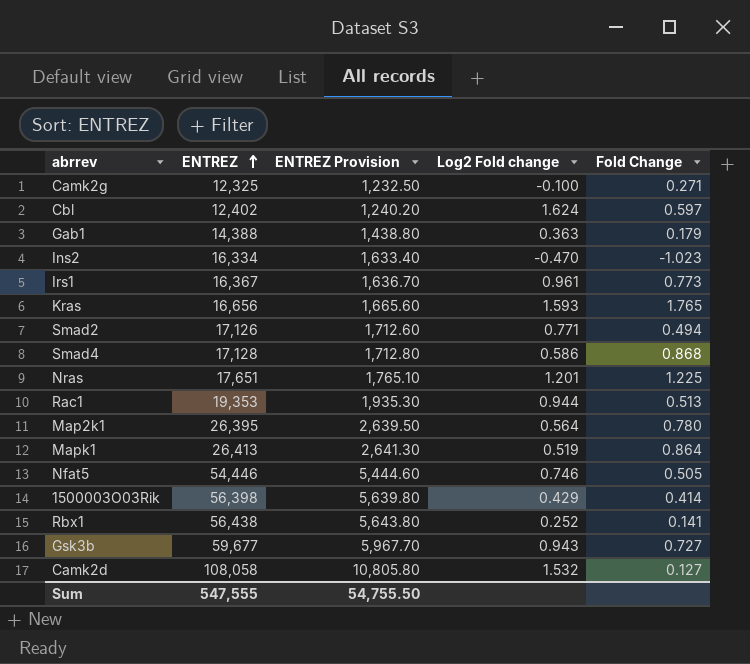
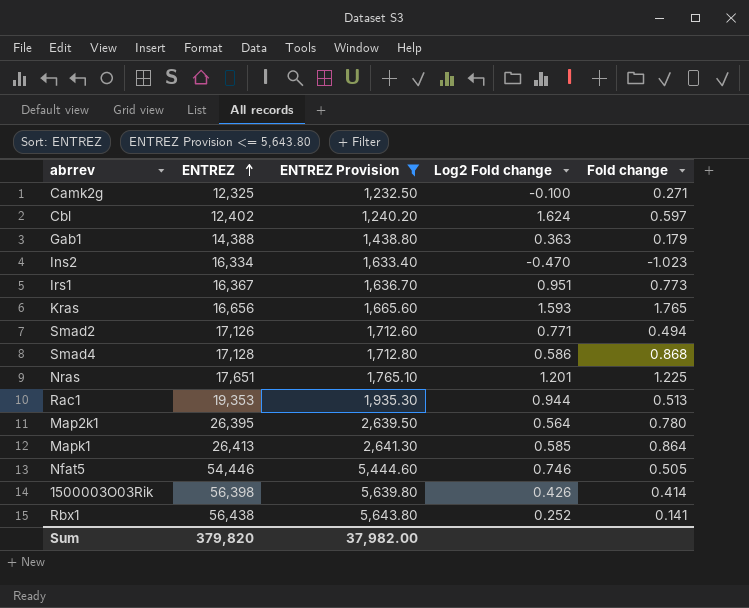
filter: none -> ENTREZ Provision <= 5,643.80
column name: Fold Change -> Fold change
Irs1 | Log2 Fold change: 0.961 -> 0.951
Mapk1 | Log2 Fold change: 0.519 -> 0.585
1500003O03Rik | Log2 Fold change: 0.429 -> 0.426
Sum | ENTREZ: 547,555 -> 379,820
Sum | ENTREZ Provision: 54,755.50 -> 37,982.00

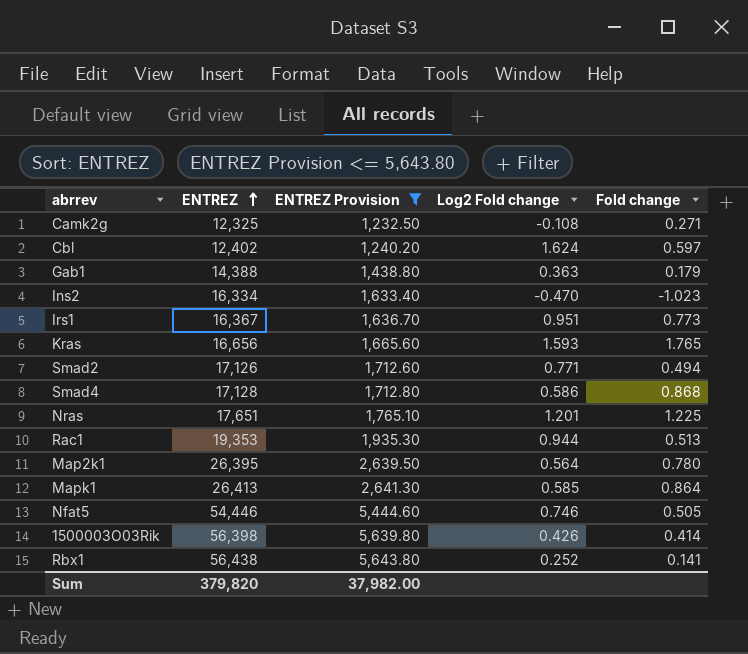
Camk2g | Log2 Fold change: -0.100 -> -0.108

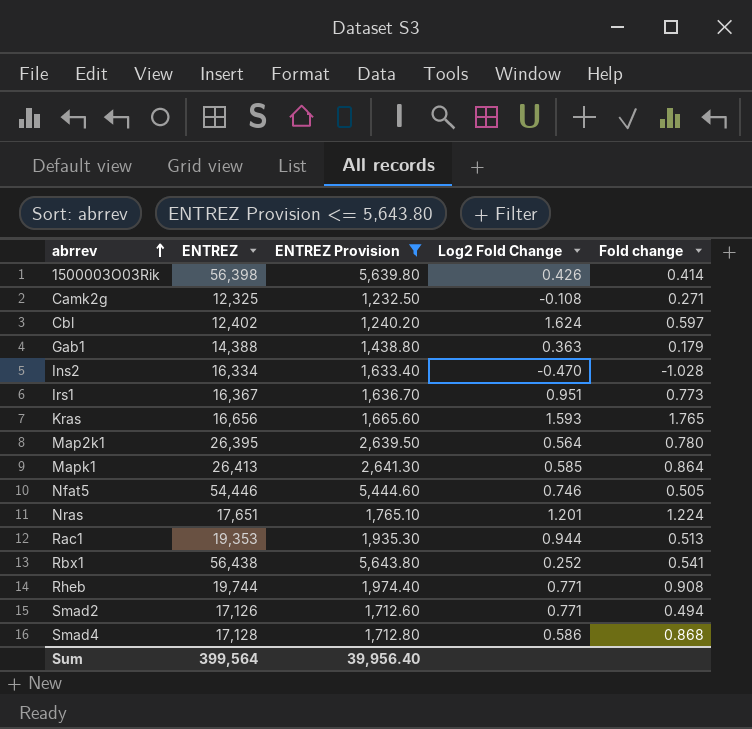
row order: ENTREZ ascending -> abrrev ascending
column name: Log2 Fold change -> Log2 Fold Change
Ins2 | Fold change: -1.023 -> -1.028
Nras | Fold change: 1.225 -> 1.224
Rbx1 | Fold change: 0.141 -> 0.541
row Rheb: none -> 19,744 | 1,974.40 | 0.771 | 0.908
Sum | ENTREZ: 379,820 -> 399,564
Sum | ENTREZ Provision: 37,982.00 -> 39,956.40

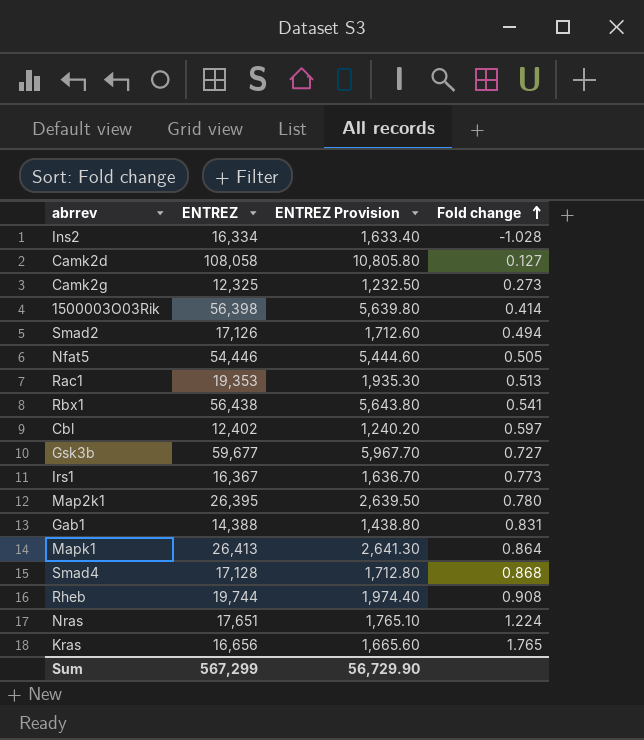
filter: ENTREZ Provision <= 5,643.80 -> none
row order: abrrev ascending -> Fold change ascending
column Log2 Fold Change | position: 4 -> none
Camk2g | Fold change: 0.271 -> 0.273
Gab1 | Fold change: 0.179 -> 0.831
Sum | ENTREZ: 399,564 -> 567,299
Sum | ENTREZ Provision: 39,956.40 -> 56,729.90

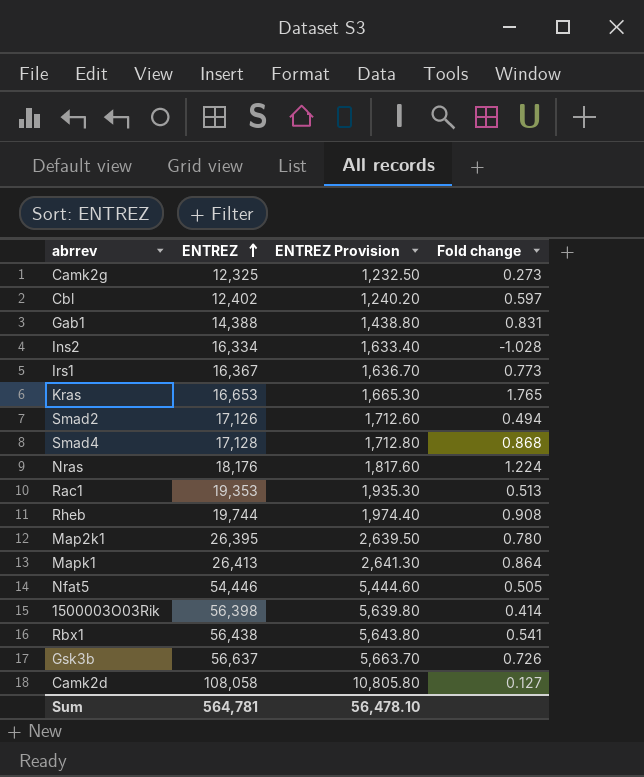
row order: Fold change ascending -> ENTREZ ascending
Kras | ENTREZ: 16,656 -> 16,653
Kras | ENTREZ Provision: 1,665.60 -> 1,665.30
Nras | ENTREZ: 17,651 -> 18,176
Nras | ENTREZ Provision: 1,765.10 -> 1,817.60
Gsk3b | ENTREZ: 59,677 -> 56,637
Gsk3b | ENTREZ Provision: 5,967.70 -> 5,663.70
Gsk3b | Fold change: 0.727 -> 0.726
Sum | ENTREZ: 567,299 -> 564,781
Sum | ENTREZ Provision: 56,729.90 -> 56,478.10

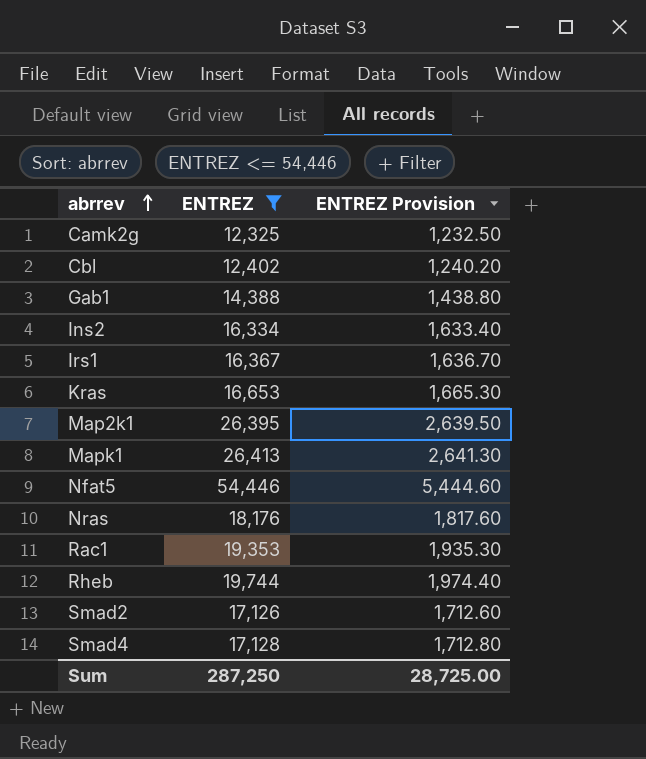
filter: none -> ENTREZ <= 54,446
row order: ENTREZ ascending -> abrrev ascending
column Fold change | position: 4 -> none
Sum | ENTREZ: 564,781 -> 287,250
Sum | ENTREZ Provision: 56,478.10 -> 28,725.00

